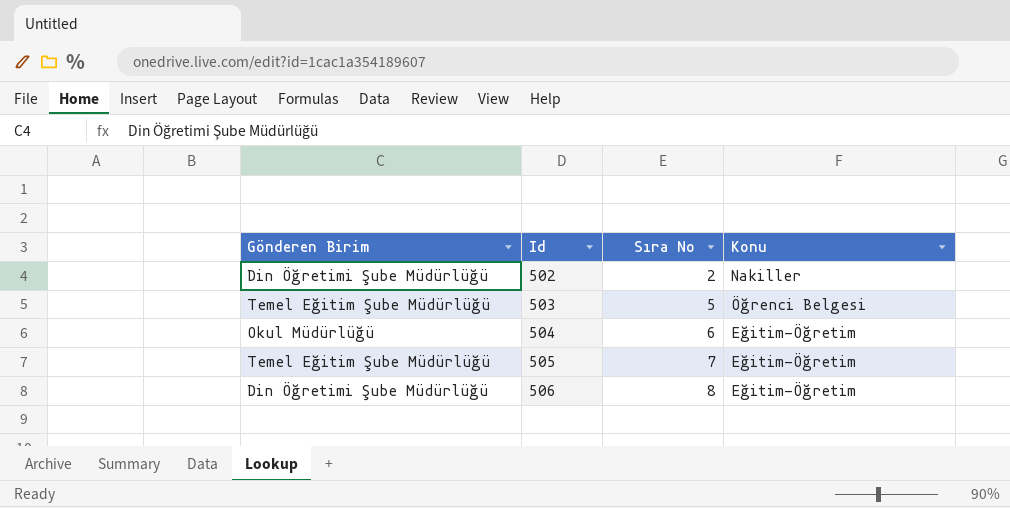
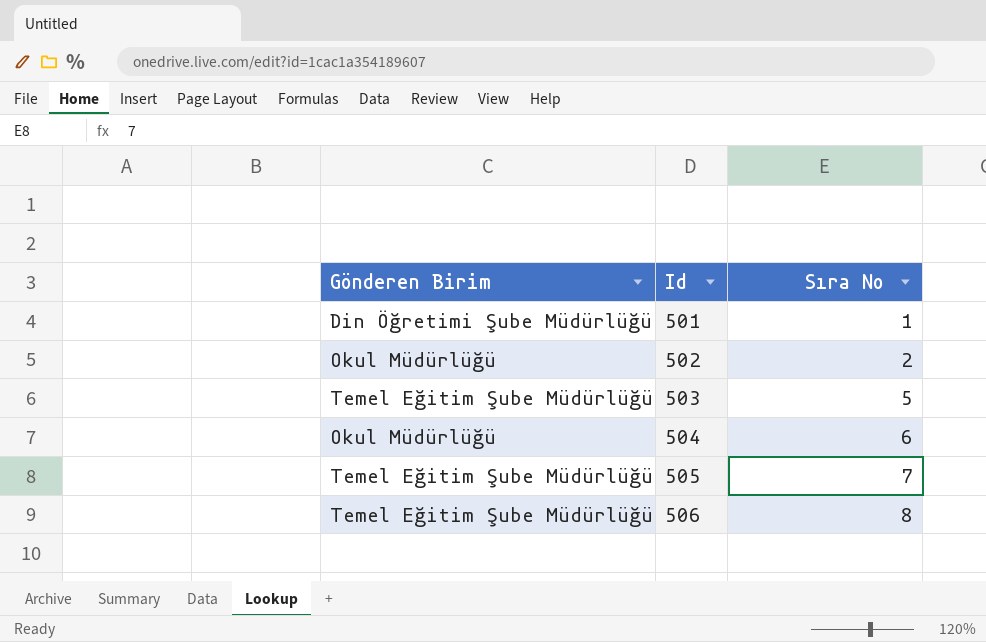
column Konu | position: 4 -> none
row 501: none -> Din Öğretimi Şube Müdürlüğü | 1
502 | Gönderen Birim: Din Öğretimi Şube Müdürlüğü -> Okul Müdürlüğü
506 | Gönderen Birim: Din Öğretimi Şube Müdürlüğü -> Temel Eğitim Şube Müdürlüğü

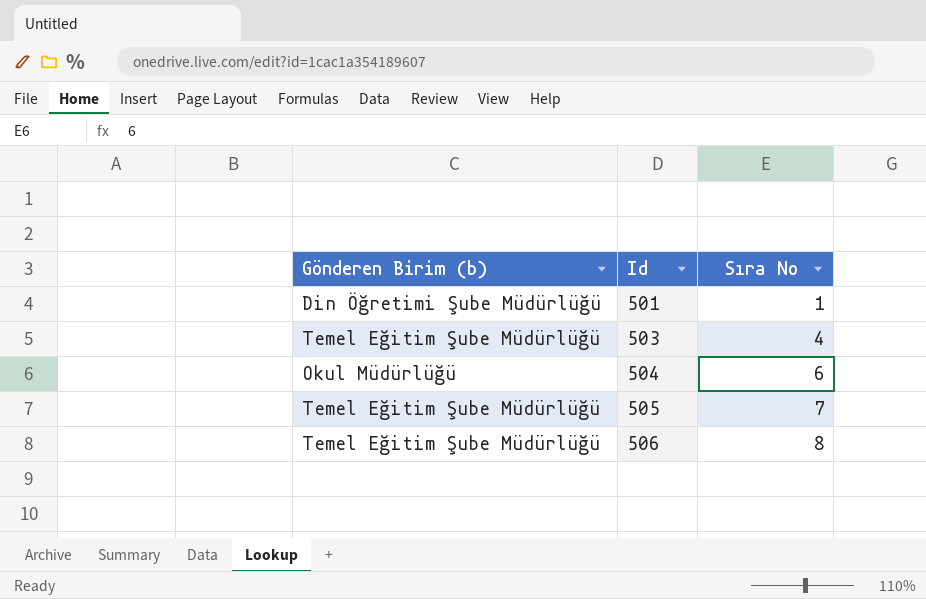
column name: Gönderen Birim -> Gönderen Birim (b)
row 502: Okul Müdürlüğü | 2 -> none
503 | Sıra No: 5 -> 4

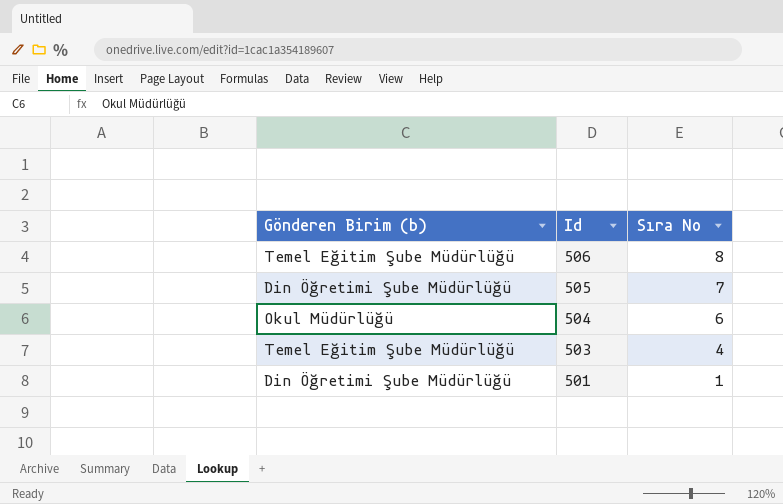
row order: Id ascending -> Id descending
505 | Gönderen Birim (b): Temel Eğitim Şube Müdürlüğü -> Din Öğretimi Şube Müdürlüğü

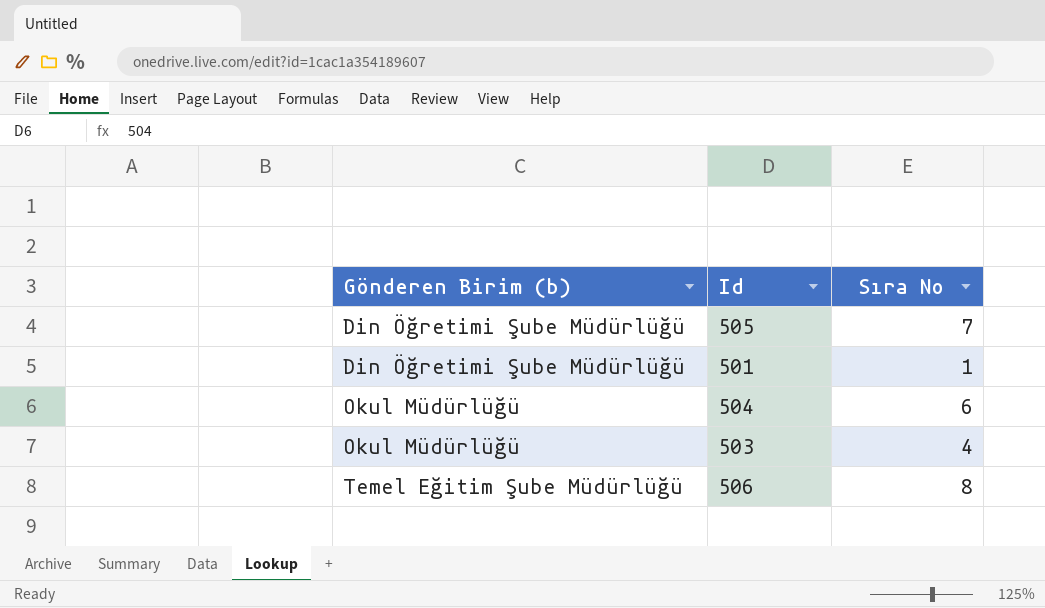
row order: Id descending -> Gönderen Birim (b) ascending
503 | Gönderen Birim (b): Temel Eğitim Şube Müdürlüğü -> Okul Müdürlüğü

